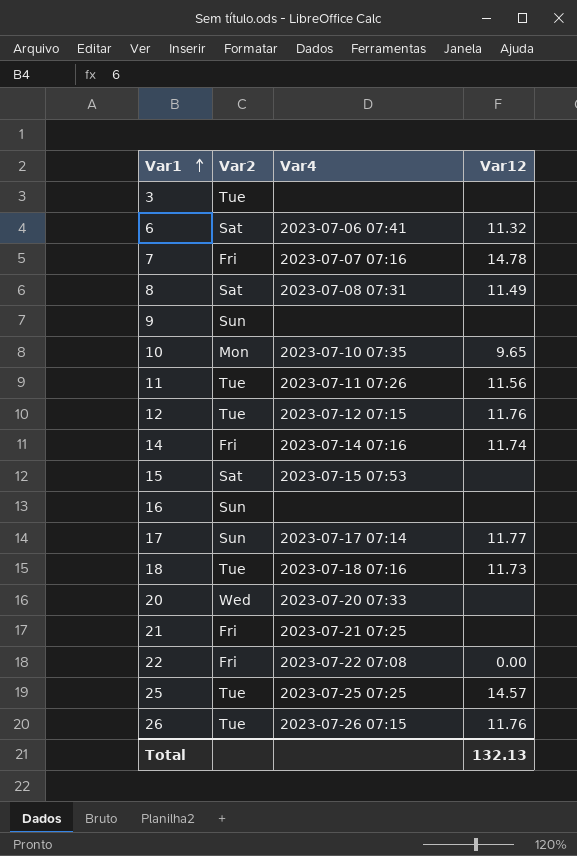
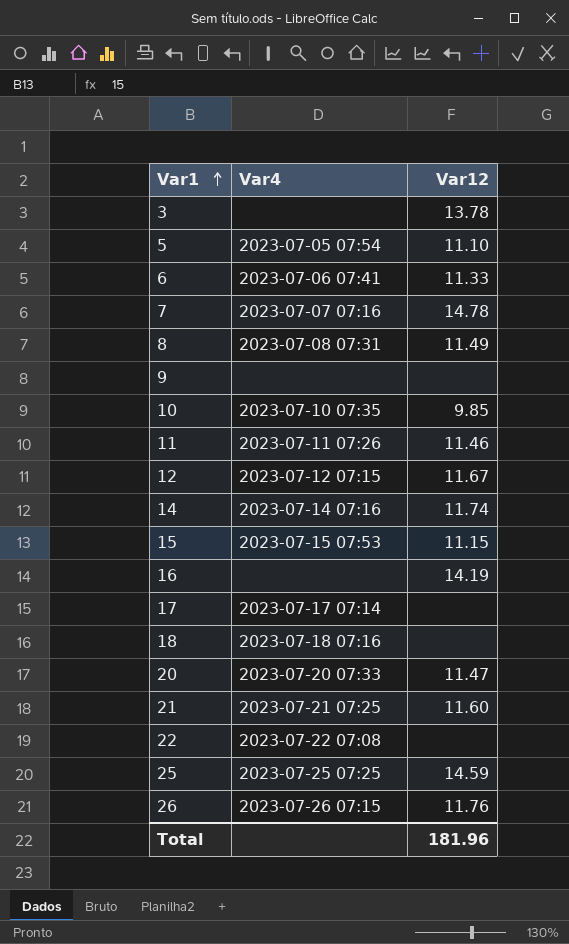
column Var2 | position: 2 -> none
3 | Var12: none -> 13.78
row 5: none -> 2023-07-05 07:54 | 11.10
6 | Var12: 11.32 -> 11.33
10 | Var12: 9.65 -> 9.85
11 | Var12: 11.56 -> 11.46
12 | Var12: 11.76 -> 11.67
15 | Var12: none -> 11.15
16 | Var12: none -> 14.19
17 | Var12: 11.77 -> none
18 | Var12: 11.73 -> none
20 | Var12: none -> 11.47
21 | Var12: none -> 11.60
22 | Var12: 0.00 -> none
25 | Var12: 14.57 -> 14.59
Total | Var12: 132.13 -> 181.96

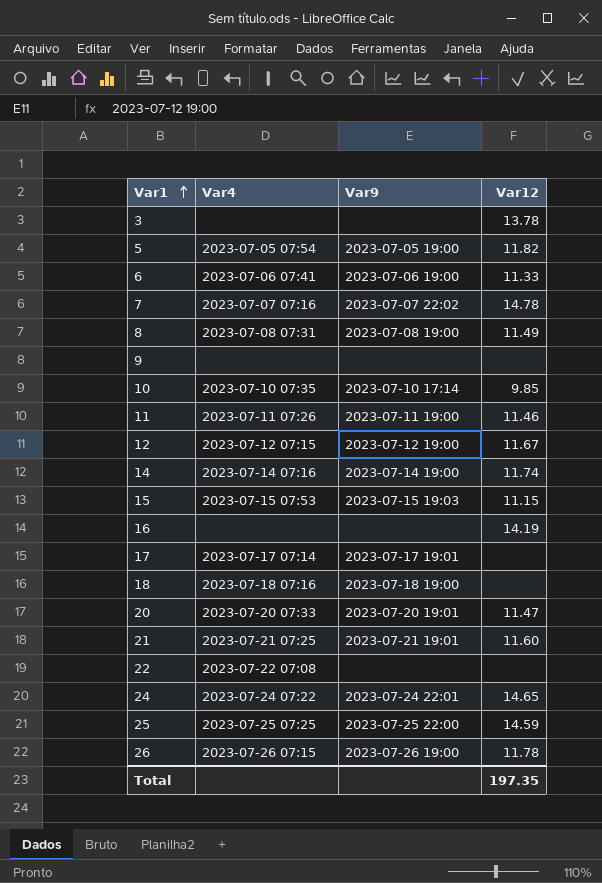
column Var9 | position: none -> 3
5 | Var12: 11.10 -> 11.82
row 24: none -> 2023-07-24 07:22 | 2023-07-24 22:01 | 14.65
26 | Var12: 11.76 -> 11.78
Total | Var12: 181.96 -> 197.35

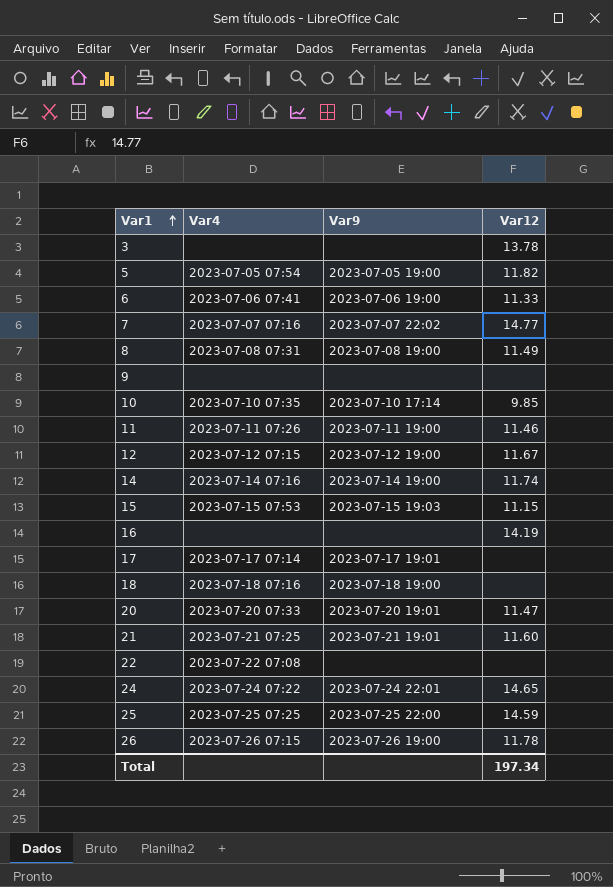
7 | Var12: 14.78 -> 14.77
Total | Var12: 197.35 -> 197.34

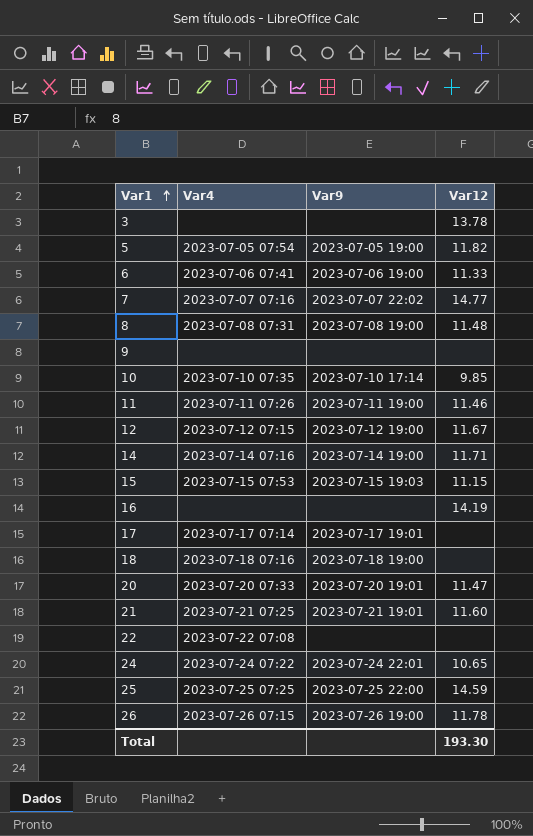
8 | Var12: 11.49 -> 11.48
14 | Var12: 11.74 -> 11.71
24 | Var12: 14.65 -> 10.65
Total | Var12: 197.34 -> 193.30

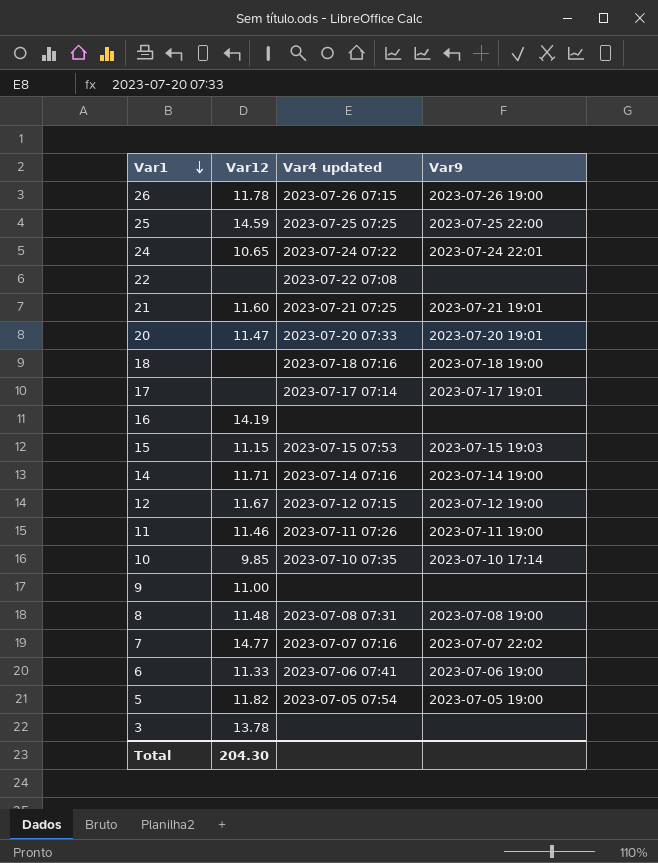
row order: Var1 ascending -> Var1 descending
column Var12 | position: 4 -> 2
column name: Var4 -> Var4 updated
9 | Var12: none -> 11.00
Total | Var12: 193.30 -> 204.30

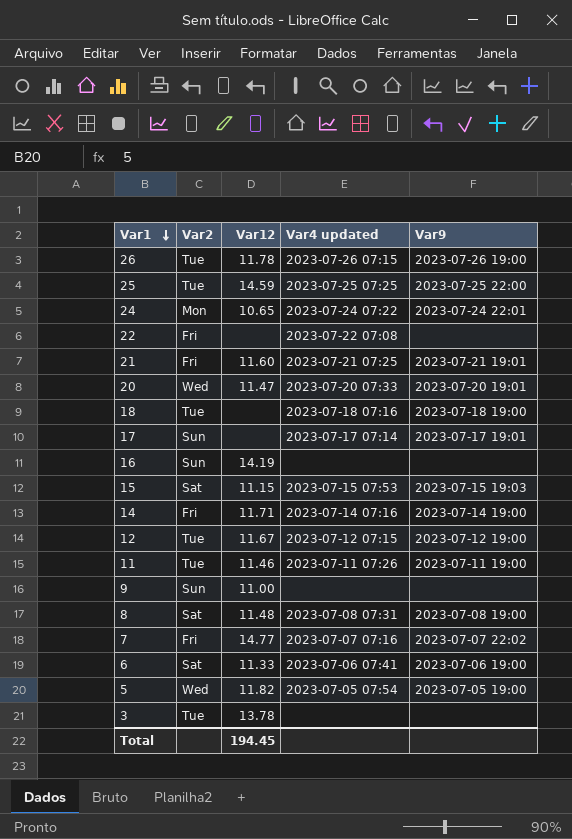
column Var2 | position: none -> 2
row 10: 9.85 | 2023-07-10 07:35 | 2023-07-10 17:14 -> none
Total | Var12: 204.30 -> 194.45

